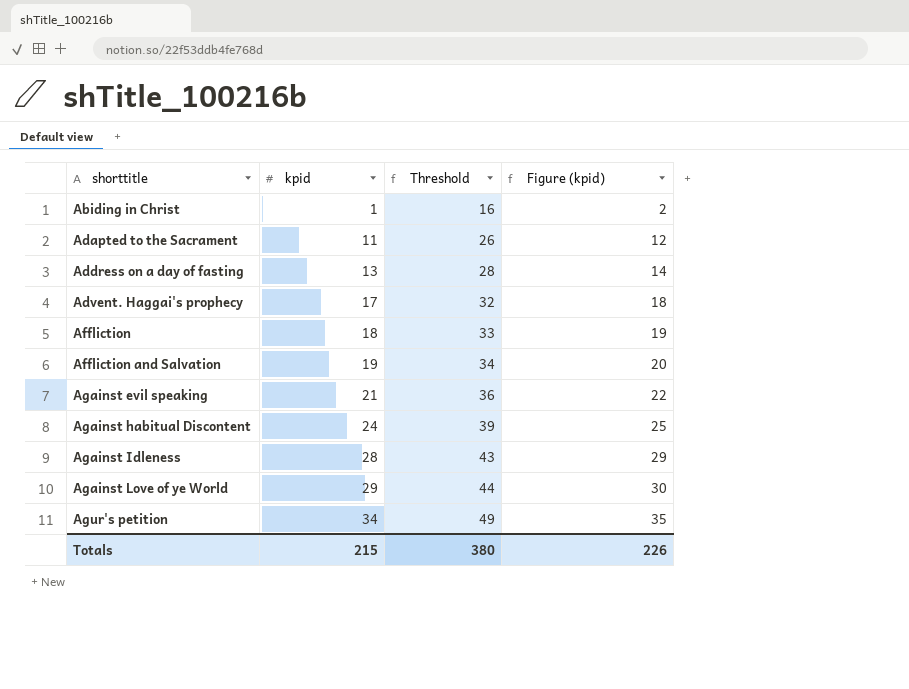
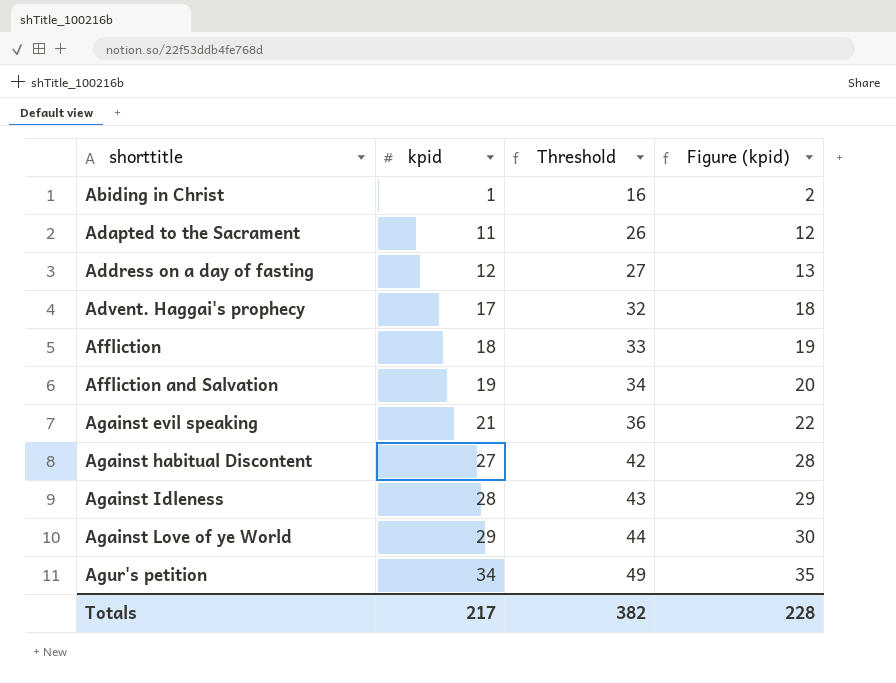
Address on a day of fasting | kpid: 13 -> 12
Address on a day of fasting | Threshold: 28 -> 27
Address on a day of fasting | Figure (kpid): 14 -> 13
Against habitual Discontent | kpid: 24 -> 27
Against habitual Discontent | Threshold: 39 -> 42
Against habitual Discontent | Figure (kpid): 25 -> 28
Totals | kpid: 215 -> 217
Totals | Threshold: 380 -> 382
Totals | Figure (kpid): 226 -> 228

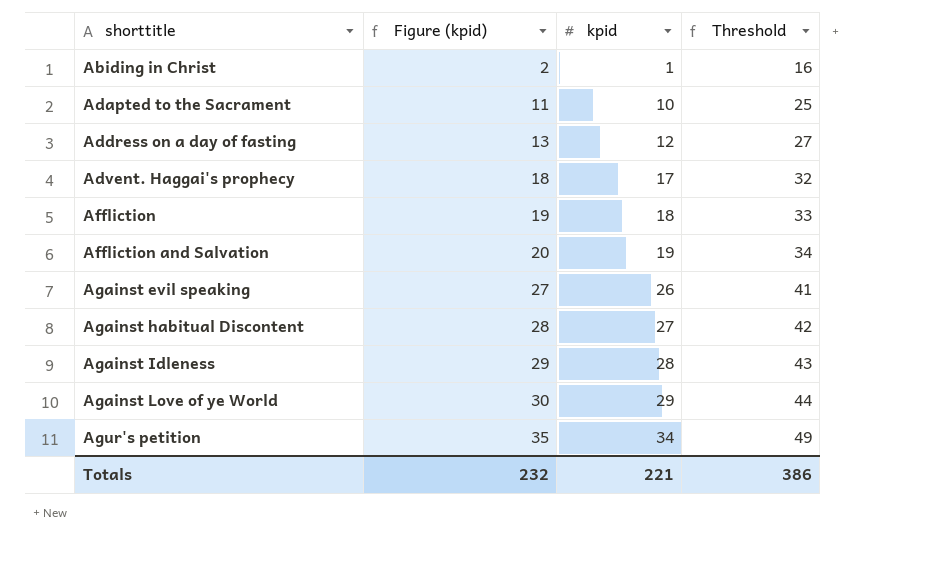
column Figure (kpid) | position: 4 -> 2
Adapted to the Sacrament | Figure (kpid): 12 -> 11
Adapted to the Sacrament | kpid: 11 -> 10
Adapted to the Sacrament | Threshold: 26 -> 25
Against evil speaking | Figure (kpid): 22 -> 27
Against evil speaking | kpid: 21 -> 26
Against evil speaking | Threshold: 36 -> 41
Totals | Figure (kpid): 228 -> 232
Totals | kpid: 217 -> 221
Totals | Threshold: 382 -> 386

